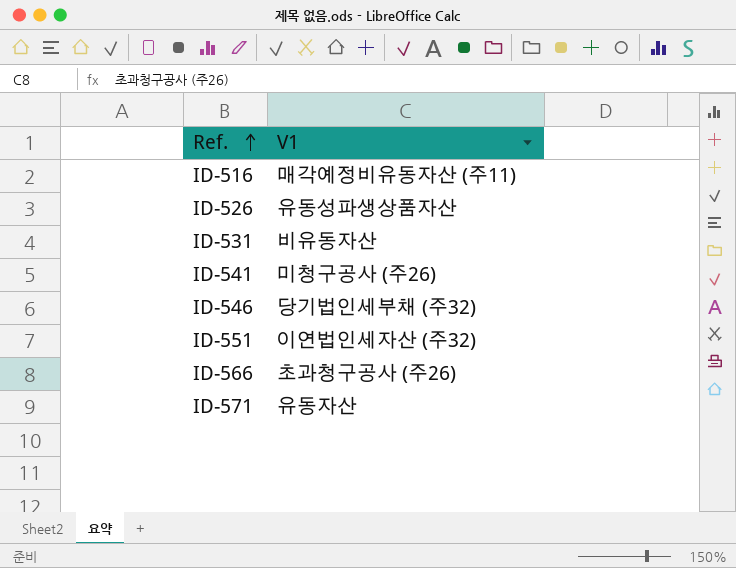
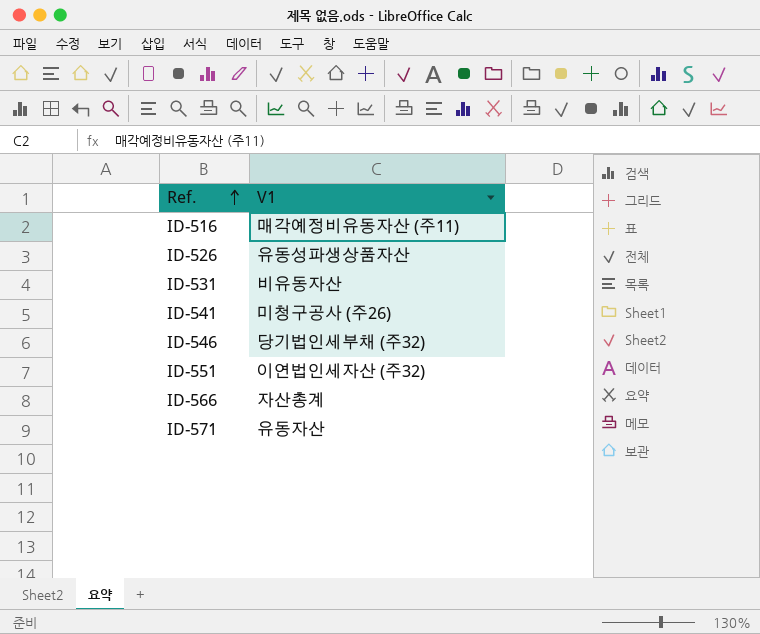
ID-566 | V1: 초과청구공사 (주26) -> 자산총계

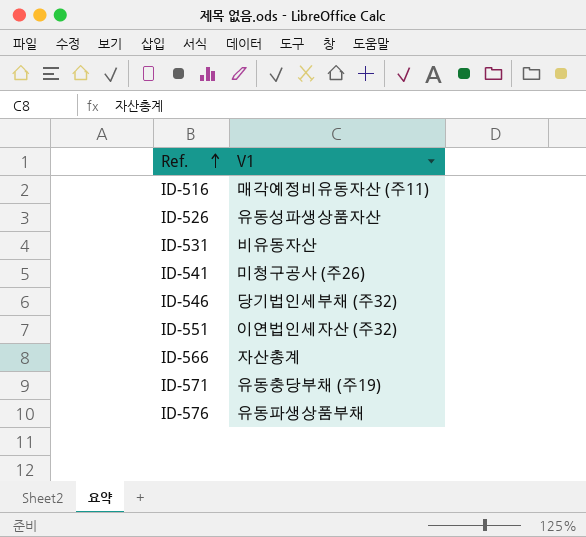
ID-571 | V1: 유동자산 -> 유동충당부채 (주19)
row ID-576: none -> 유동파생상품부채

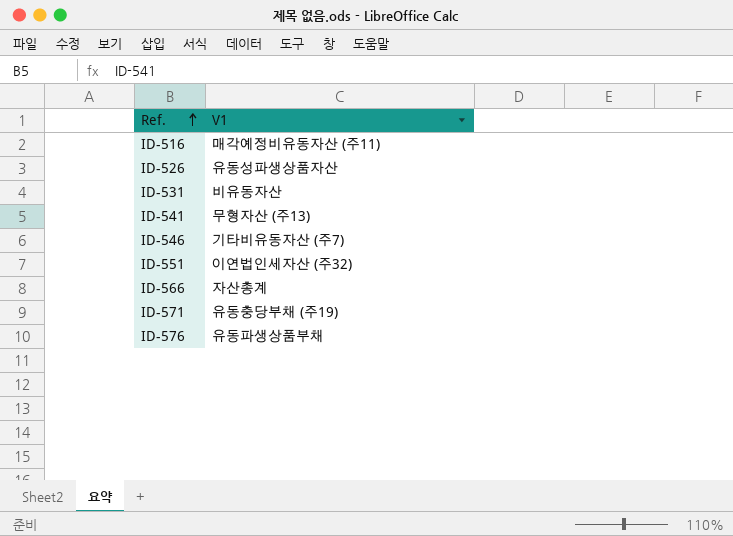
ID-541 | V1: 미청구공사 (주26) -> 무형자산 (주13)
ID-546 | V1: 당기법인세부채 (주32) -> 기타비유동자산 (주7)

